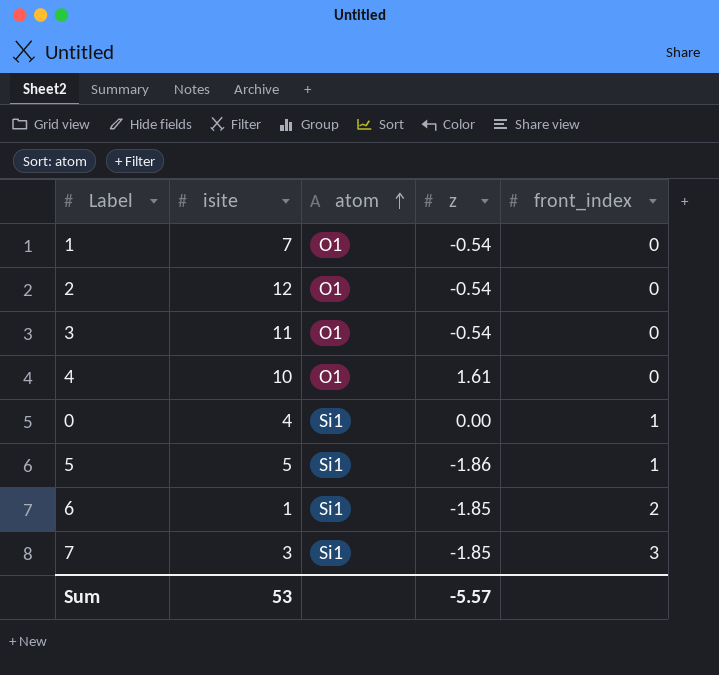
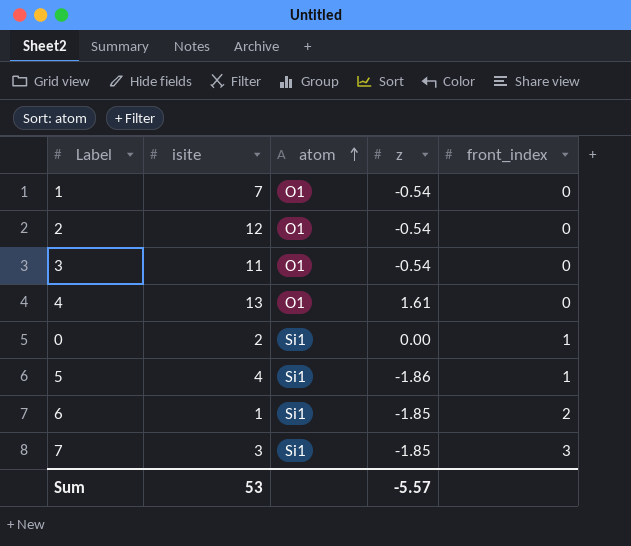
4 | isite: 10 -> 13
0 | isite: 4 -> 2
5 | isite: 5 -> 4

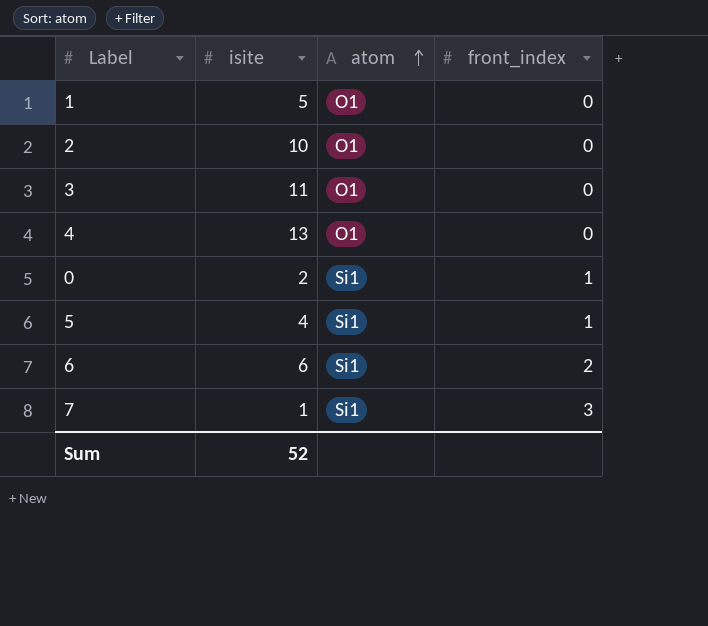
column z | position: 4 -> none
1 | isite: 7 -> 5
2 | isite: 12 -> 10
6 | isite: 1 -> 6
7 | isite: 3 -> 1
Sum | isite: 53 -> 52

